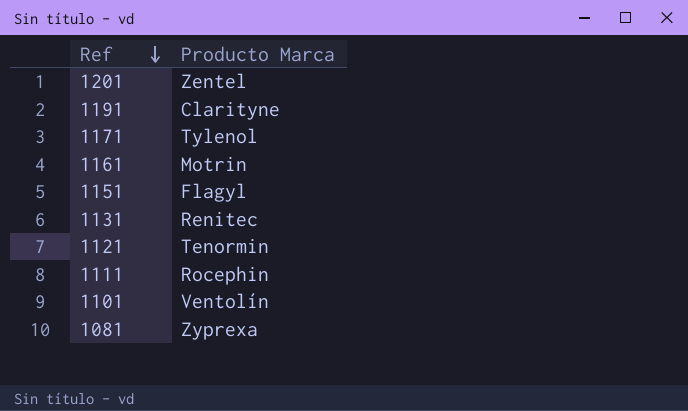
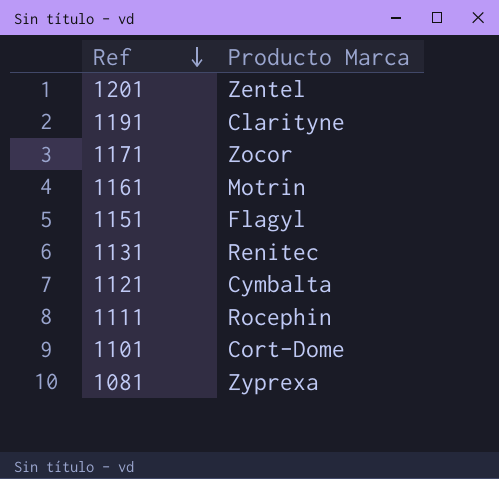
1171 | Producto Marca: Tylenol -> Zocor
1121 | Producto Marca: Tenormin -> Cymbalta
1101 | Producto Marca: Ventolín -> Cort-Dome

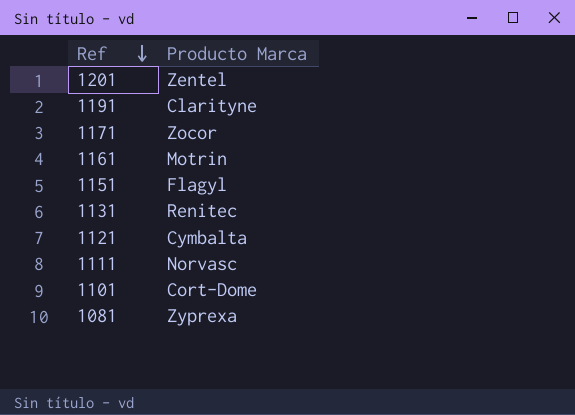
1111 | Producto Marca: Rocephin -> Norvasc

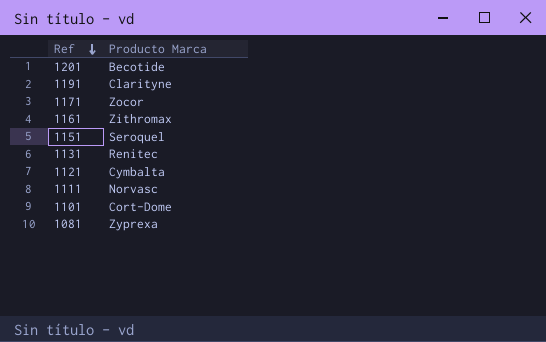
1201 | Producto Marca: Zentel -> Becotide
1161 | Producto Marca: Motrin -> Zithromax
1151 | Producto Marca: Flagyl -> Seroquel

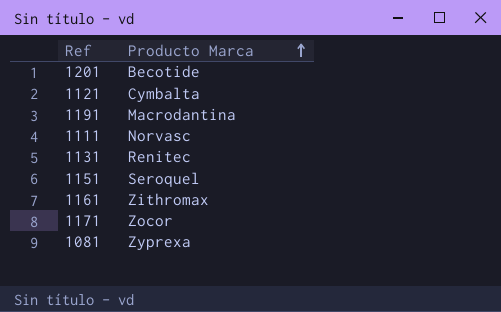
row order: Ref descending -> Producto Marca ascending
row 1101: Cort-Dome -> none
1191 | Producto Marca: Clarityne -> Macrodantina

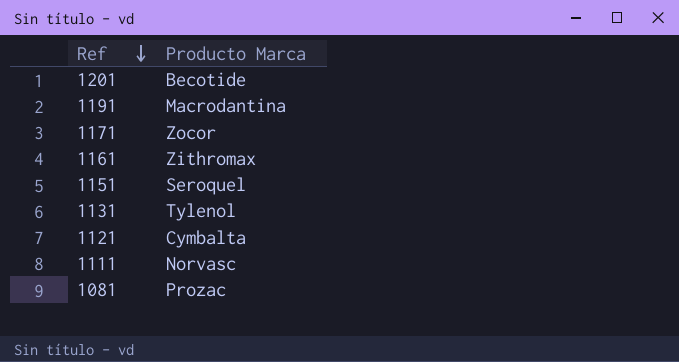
row order: Producto Marca ascending -> Ref descending
1131 | Producto Marca: Renitec -> Tylenol
1081 | Producto Marca: Zyprexa -> Prozac

